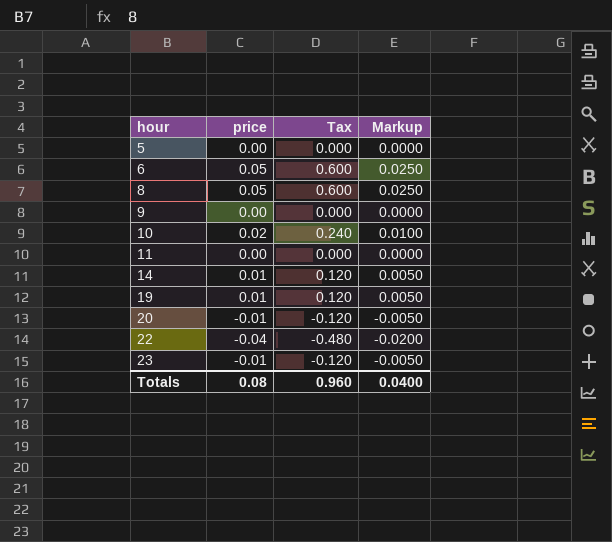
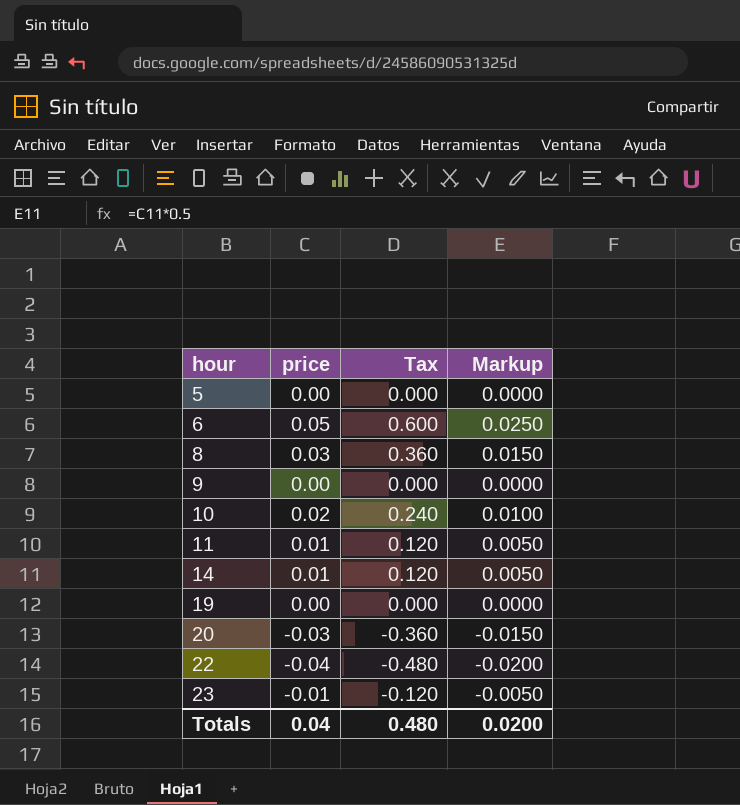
8 | price: 0.05 -> 0.03
8 | Tax: 0.600 -> 0.360
8 | Markup: 0.0250 -> 0.0150
11 | price: 0.00 -> 0.01
11 | Tax: 0.000 -> 0.120
11 | Markup: 0.0000 -> 0.0050
19 | price: 0.01 -> 0.00
19 | Tax: 0.120 -> 0.000
19 | Markup: 0.0050 -> 0.0000
20 | price: -0.01 -> -0.03
20 | Tax: -0.120 -> -0.360
20 | Markup: -0.0050 -> -0.0150
Totals | price: 0.08 -> 0.04
Totals | Tax: 0.960 -> 0.480
Totals | Markup: 0.0400 -> 0.0200

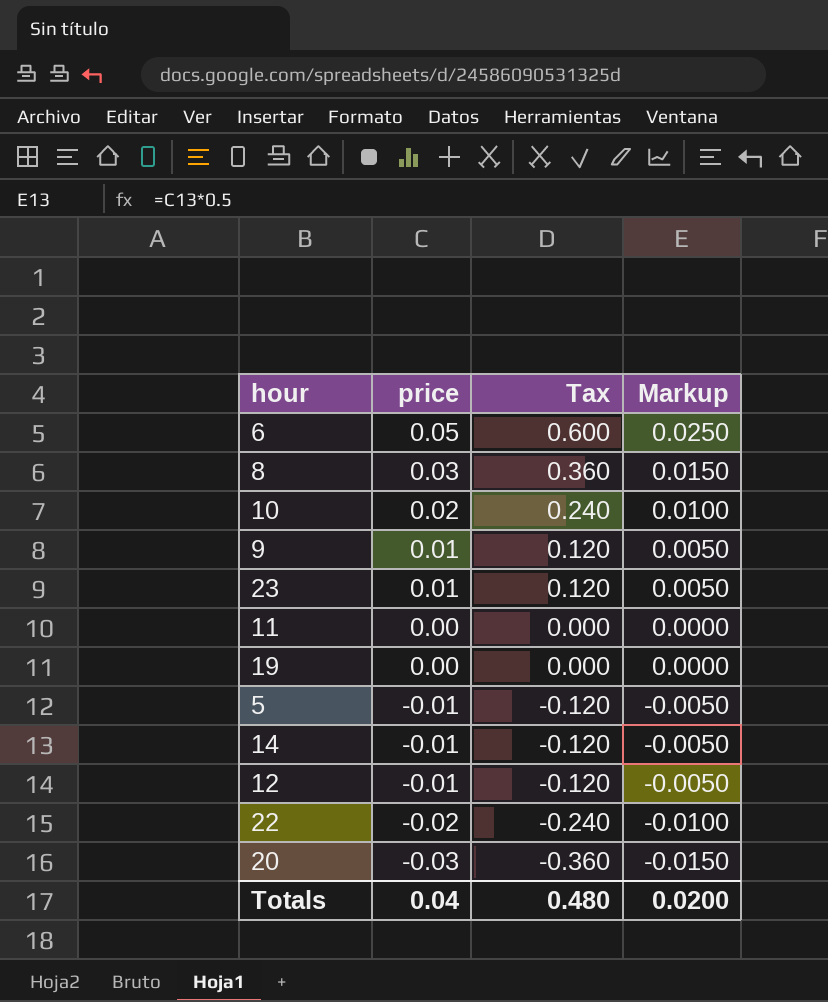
row order: hour ascending -> price descending
9 | price: 0.00 -> 0.01
9 | Tax: 0.000 -> 0.120
9 | Markup: 0.0000 -> 0.0050
23 | price: -0.01 -> 0.01
23 | Tax: -0.120 -> 0.120
23 | Markup: -0.0050 -> 0.0050
11 | price: 0.01 -> 0.00
11 | Tax: 0.120 -> 0.000
11 | Markup: 0.0050 -> 0.0000
5 | price: 0.00 -> -0.01
5 | Tax: 0.000 -> -0.120
5 | Markup: 0.0000 -> -0.0050
14 | price: 0.01 -> -0.01
14 | Tax: 0.120 -> -0.120
14 | Markup: 0.0050 -> -0.0050
row 12: none -> -0.01 | -0.120 | -0.0050
22 | price: -0.04 -> -0.02
22 | Tax: -0.480 -> -0.240
22 | Markup: -0.0200 -> -0.0100

